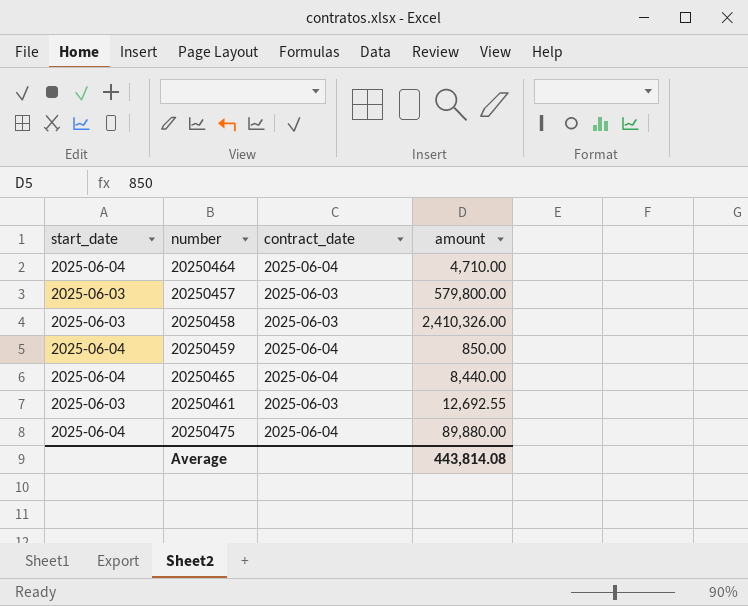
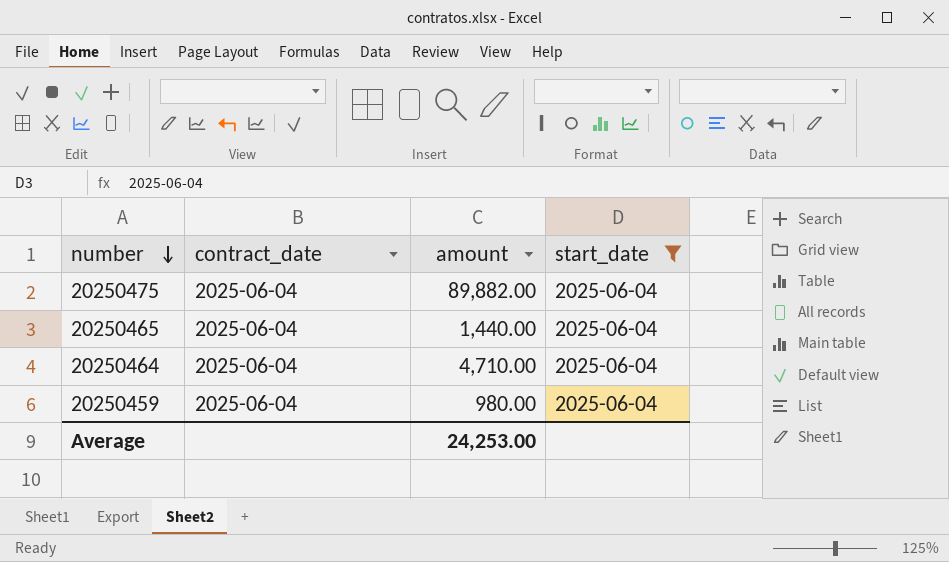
filter: none -> start_date = 2025-06-04
row order: none -> number descending
column start_date | position: 1 -> 4
20250475 | amount: 89,880.00 -> 89,882.00
20250465 | amount: 8,440.00 -> 1,440.00
20250459 | amount: 850.00 -> 980.00
Average | amount: 443,814.08 -> 24,253.00

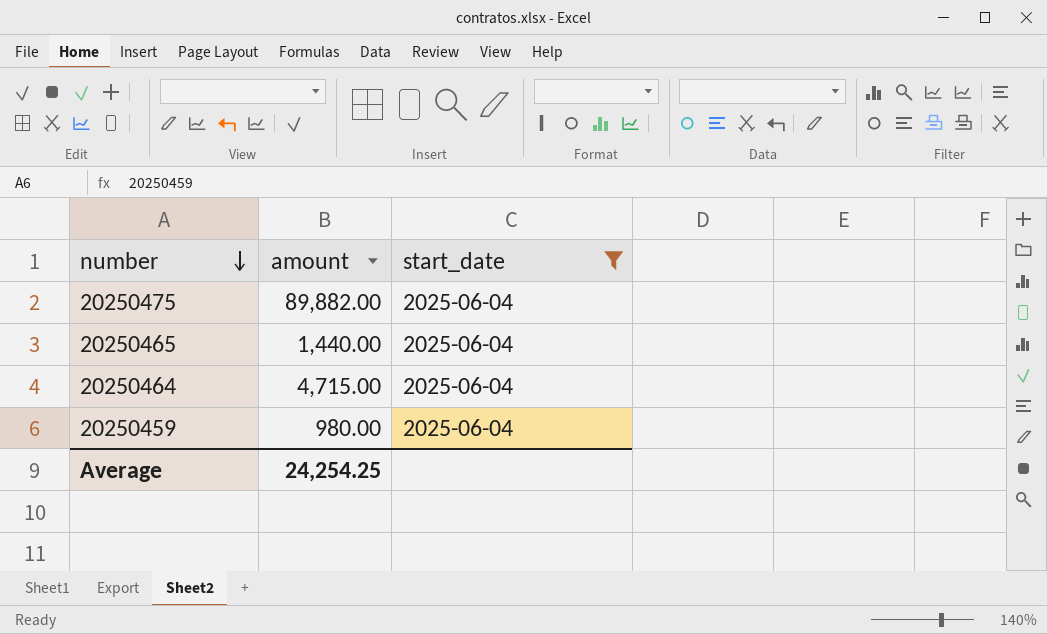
column contract_date | position: 2 -> none
20250464 | amount: 4,710.00 -> 4,715.00
Average | amount: 24,253.00 -> 24,254.25

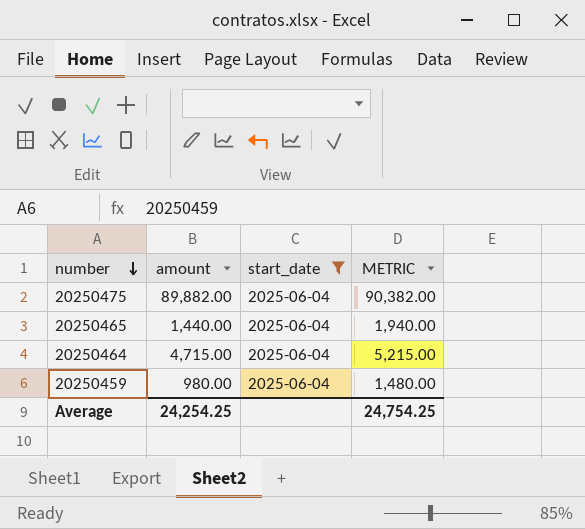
column METRIC | formula: none -> [amount] + 500

